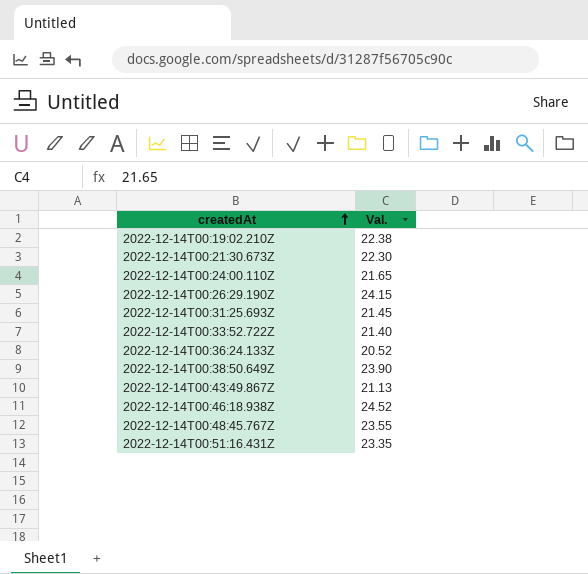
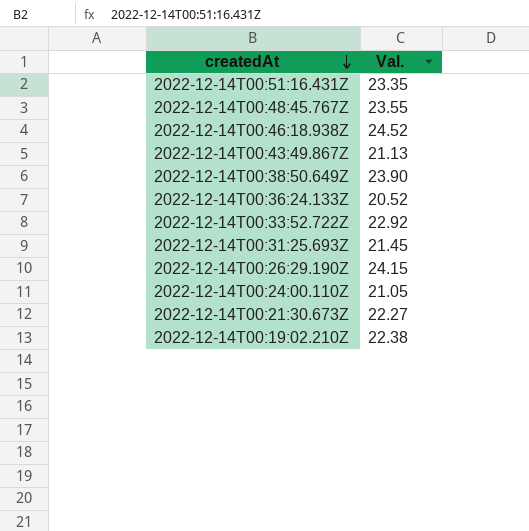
row order: createdAt ascending -> createdAt descending
2022-12-14T00:33:52.722Z | Val.: 21.40 -> 22.92
2022-12-14T00:24:00.110Z | Val.: 21.65 -> 21.05
2022-12-14T00:21:30.673Z | Val.: 22.30 -> 22.27

